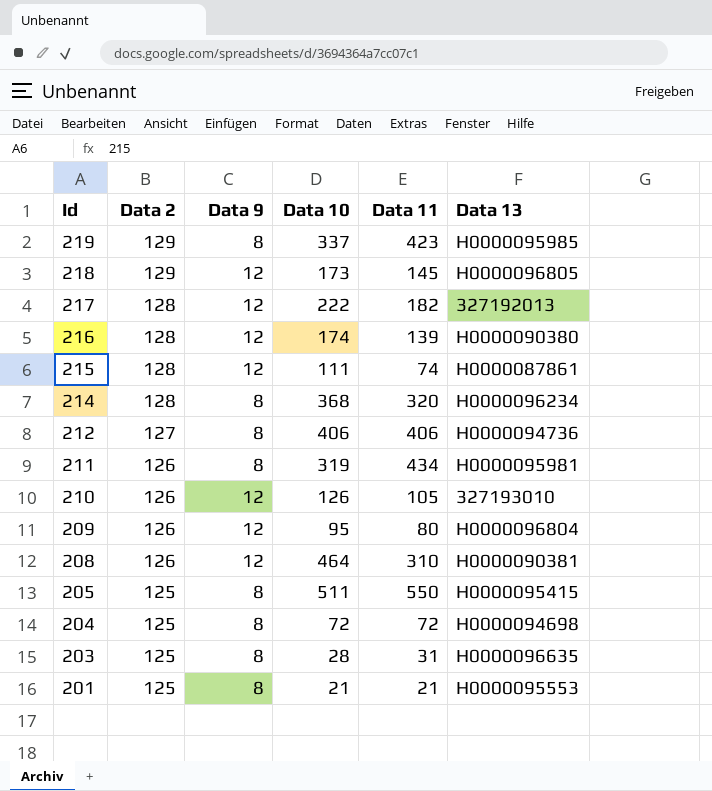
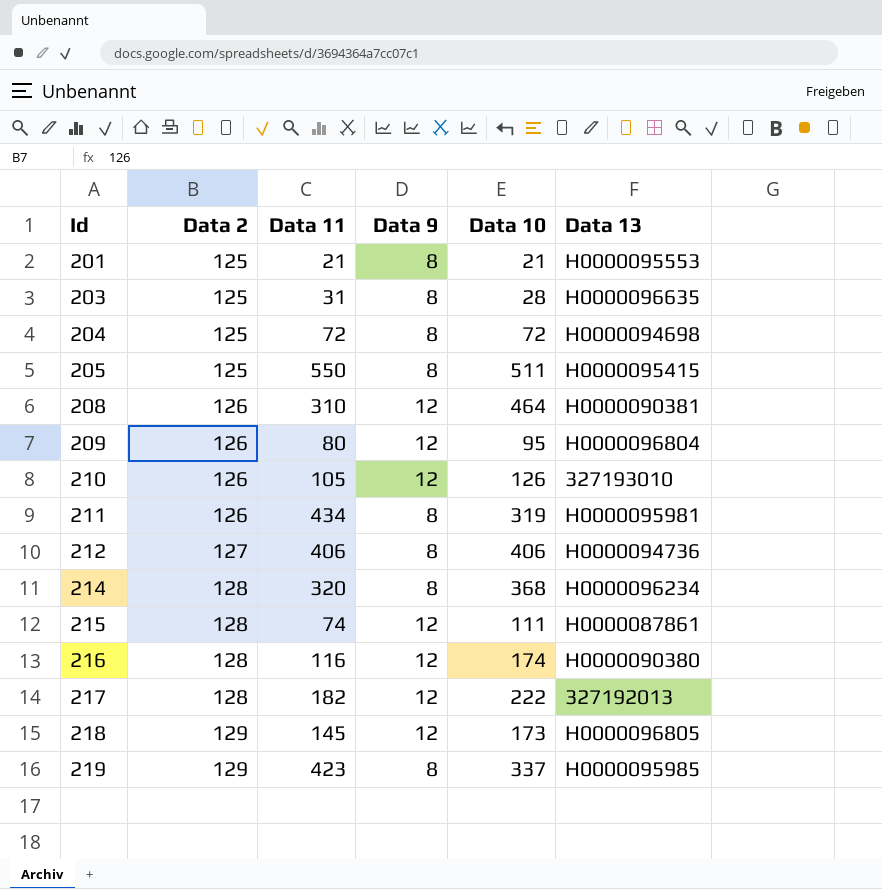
row order: Id descending -> Id ascending
column Data 11 | position: 5 -> 3
216 | Data 11: 139 -> 116

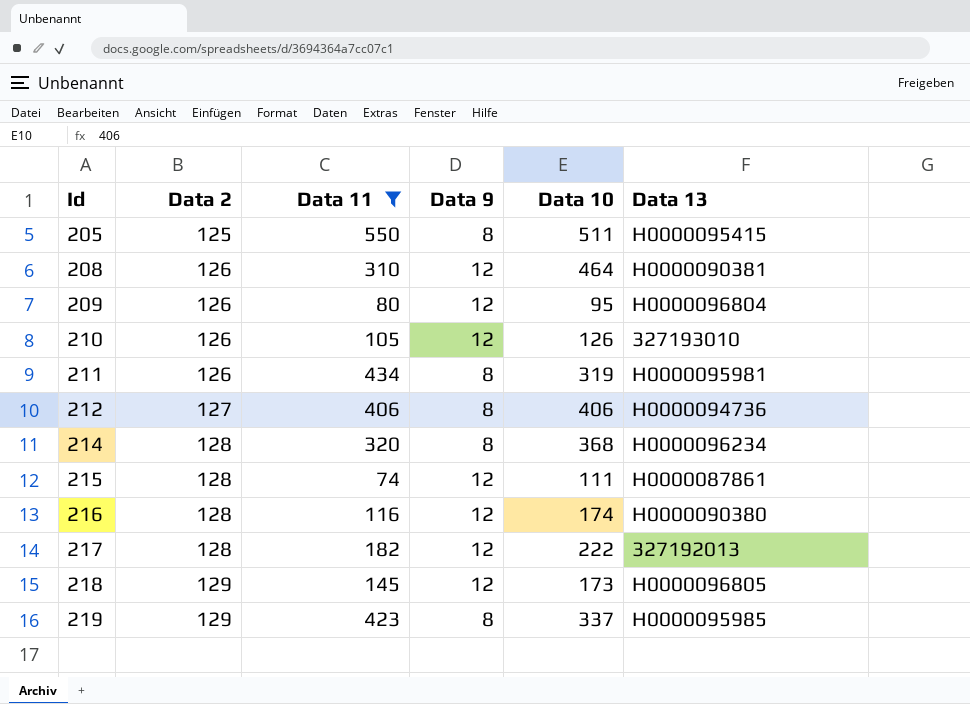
filter: none -> Data 11 >= 74

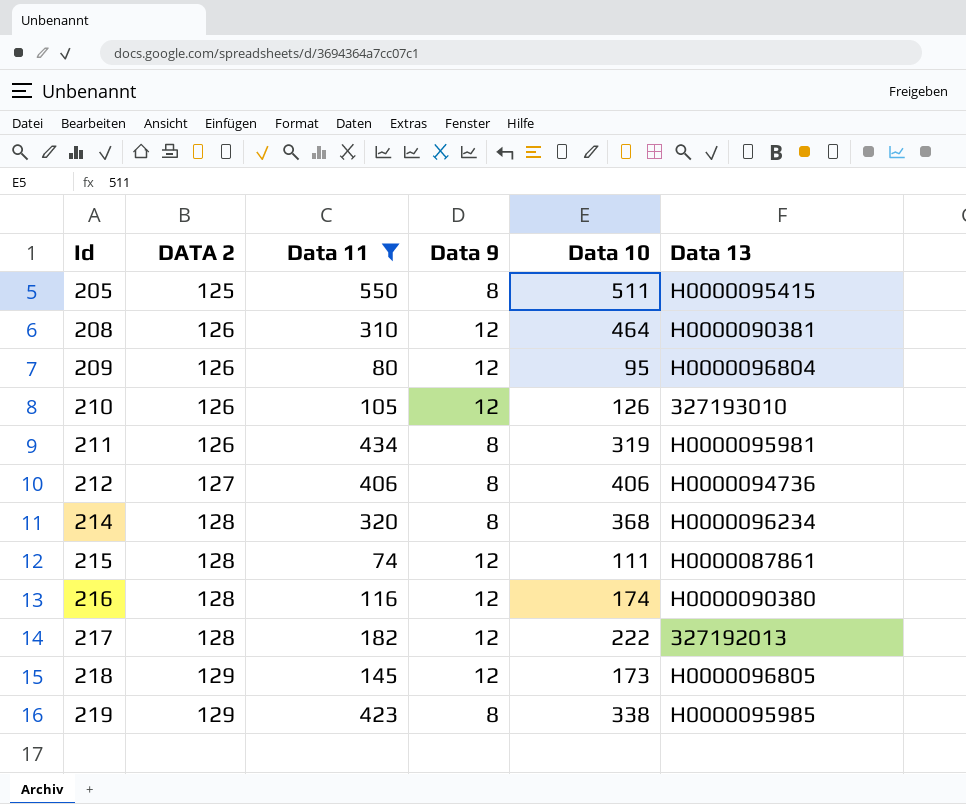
column name: Data 2 -> DATA 2
219 | Data 10: 337 -> 338

